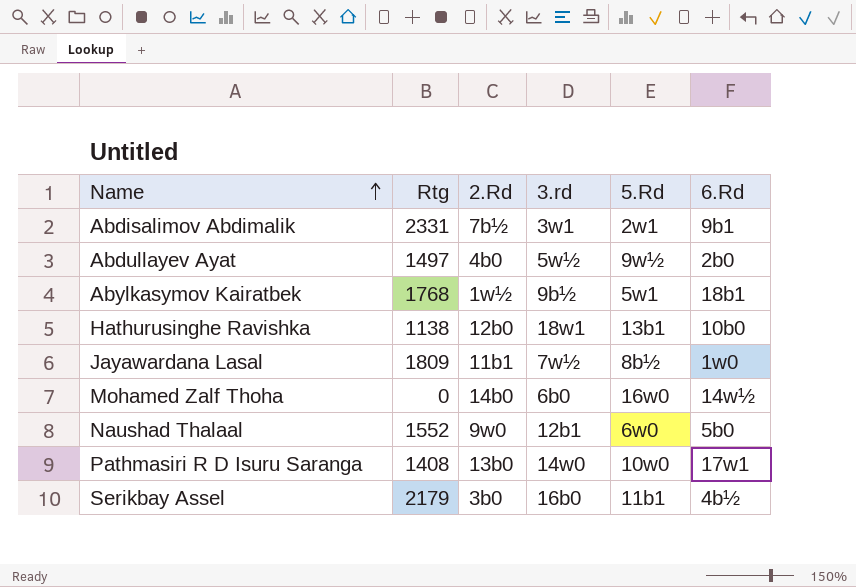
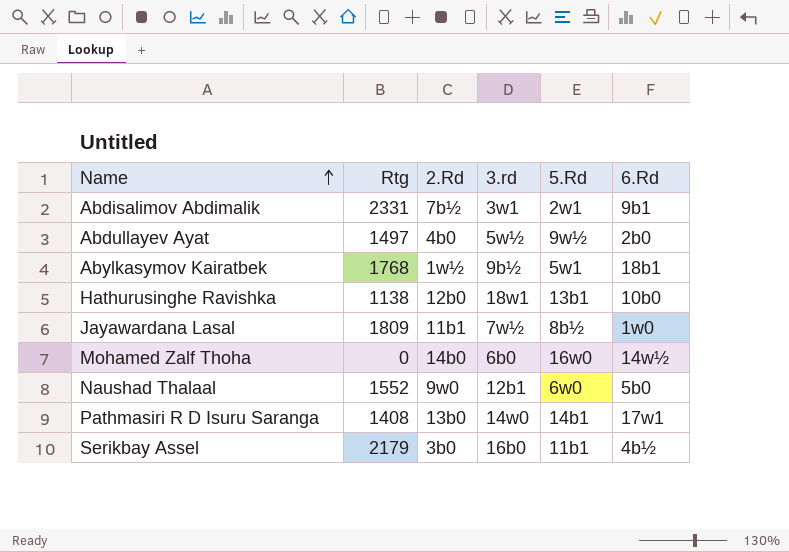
Pathmasiri R D Isuru Saranga | 5.Rd: 10w0 -> 14b1

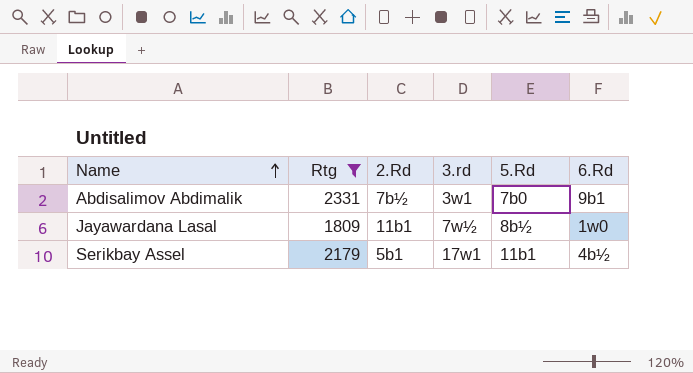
filter: none -> Rtg >= 1809
Abdisalimov Abdimalik | 5.Rd: 2w1 -> 7b0
Serikbay Assel | 2.Rd: 3b0 -> 5b1
Serikbay Assel | 3.rd: 16b0 -> 17w1

